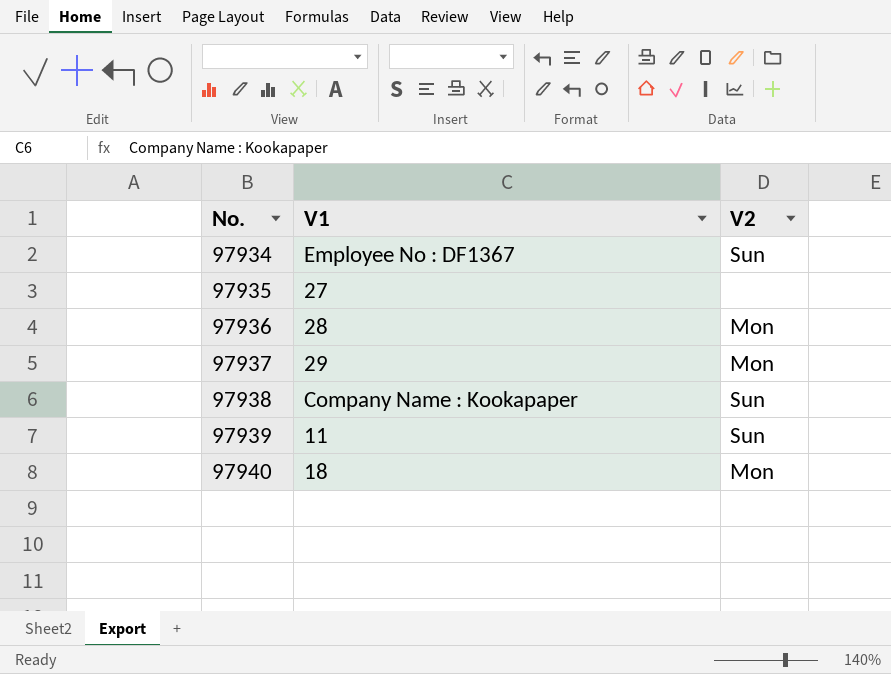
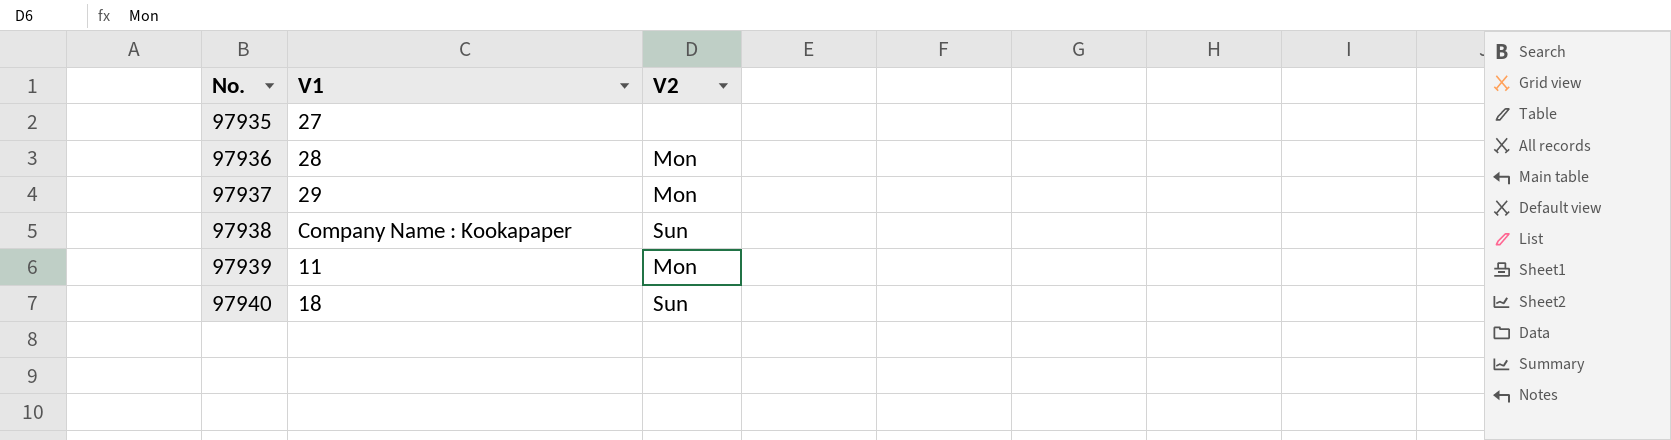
row 97934: Employee No : DF1367 | Sun -> none
97939 | V2: Sun -> Mon
97940 | V2: Mon -> Sun

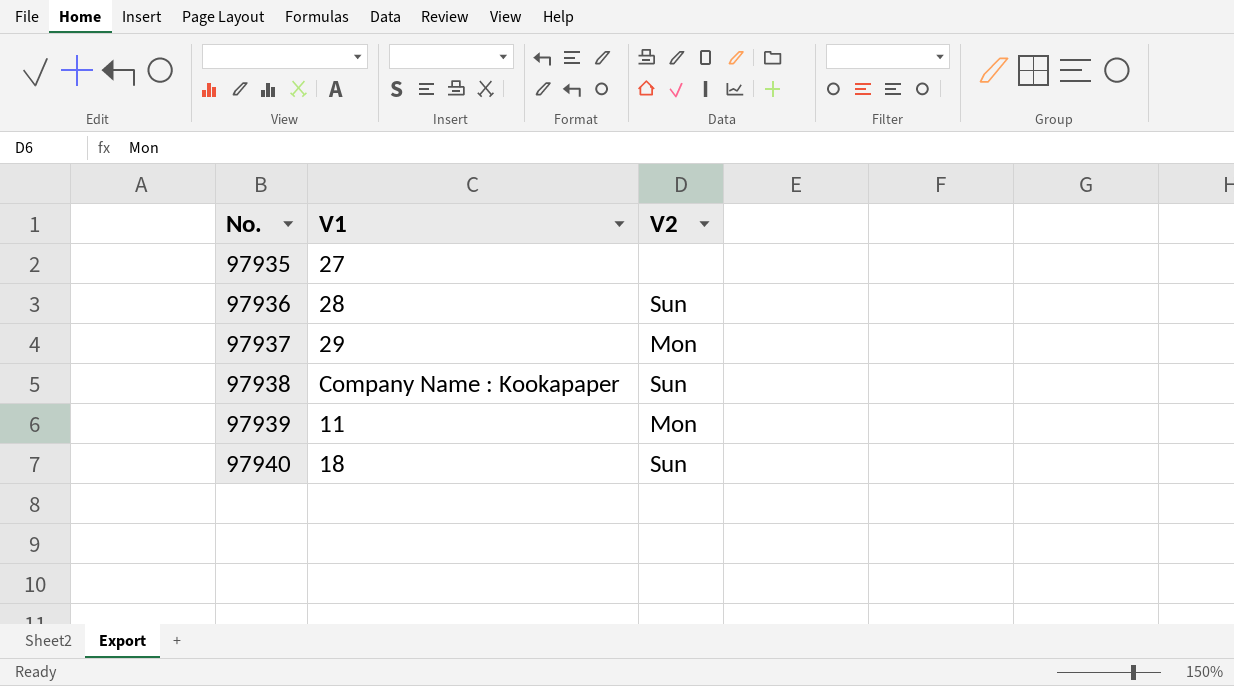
97936 | V2: Mon -> Sun

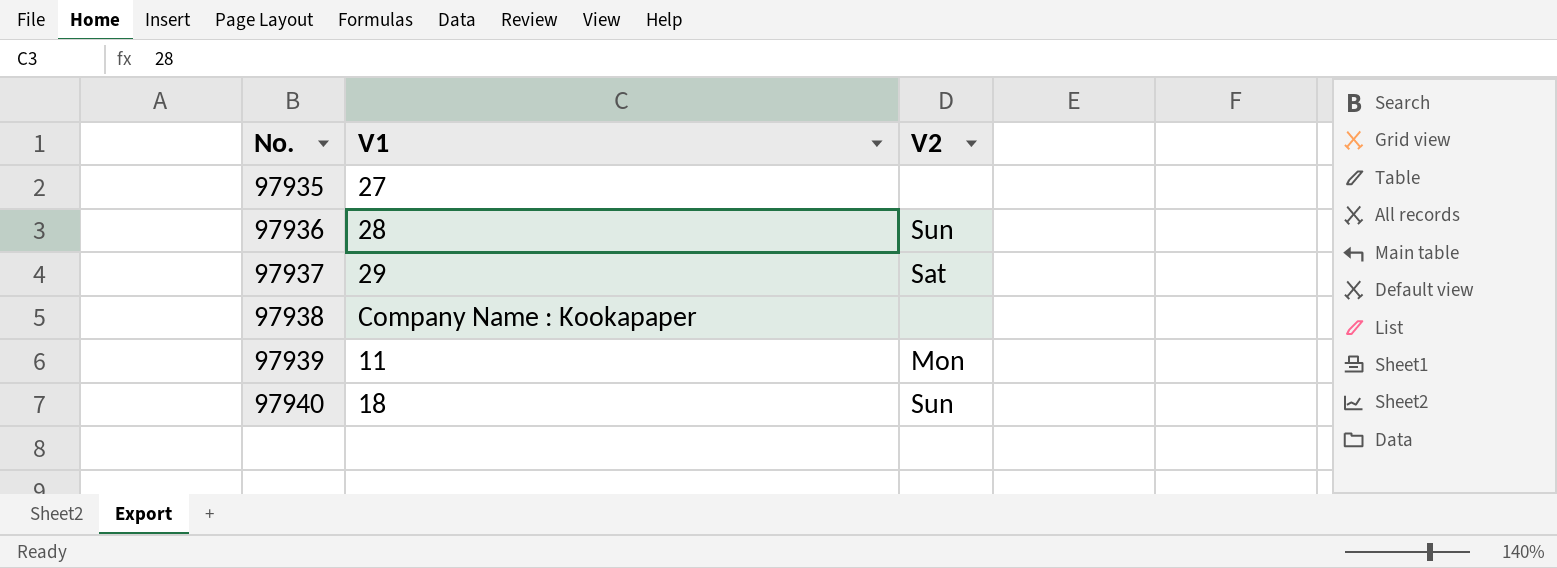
97937 | V2: Mon -> Sat
97938 | V2: Sun -> none

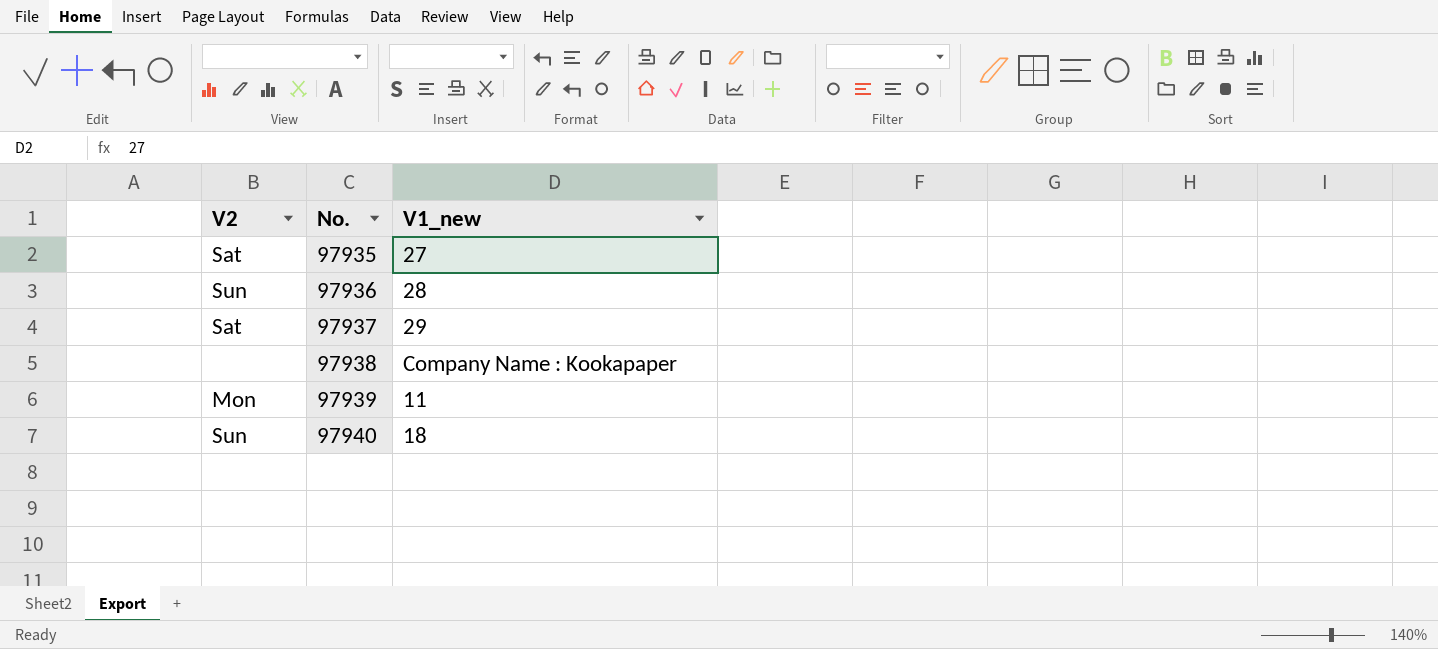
column V2 | position: 3 -> 1
column name: V1 -> V1_new
97935 | V2: none -> Sat

